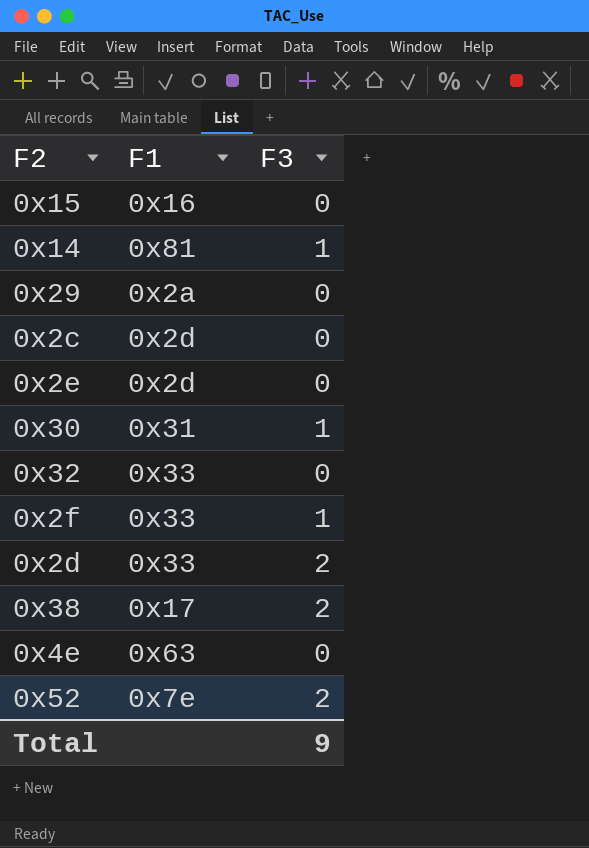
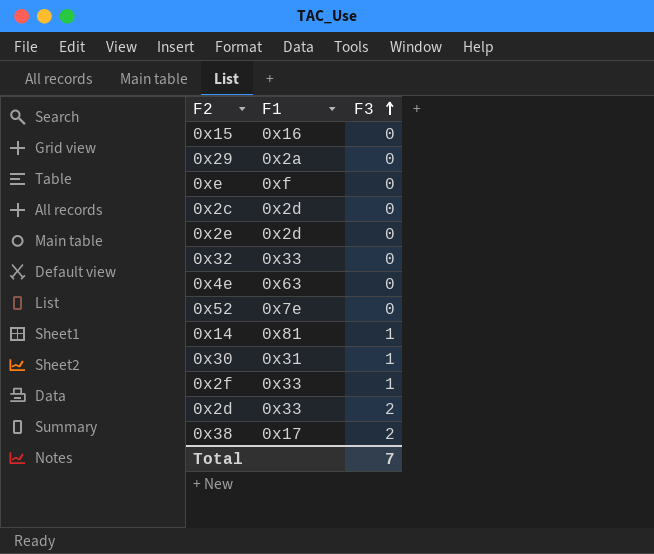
row order: none -> F3 ascending
row 0xe: none -> 0xf | 0
0x52 | F3: 2 -> 0
Total | F3: 9 -> 7

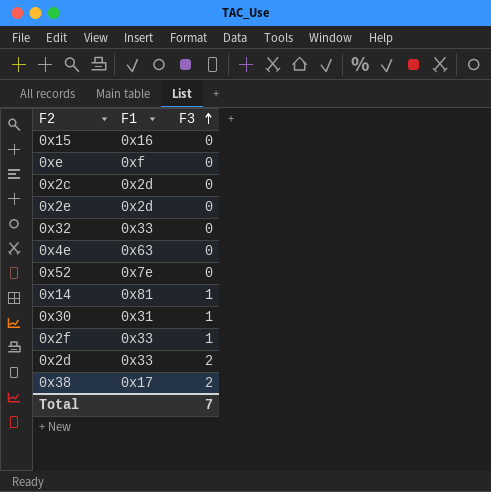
row 0x29: 0x2a | 0 -> none

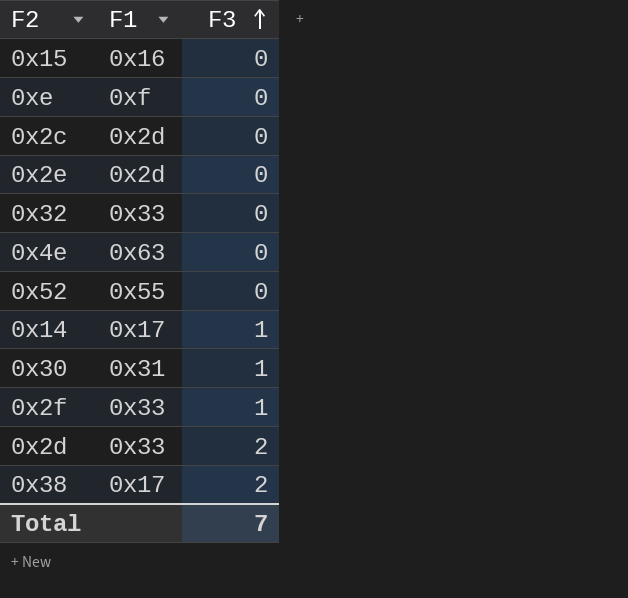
0x52 | F1: 0x7e -> 0x55
0x14 | F1: 0x81 -> 0x17

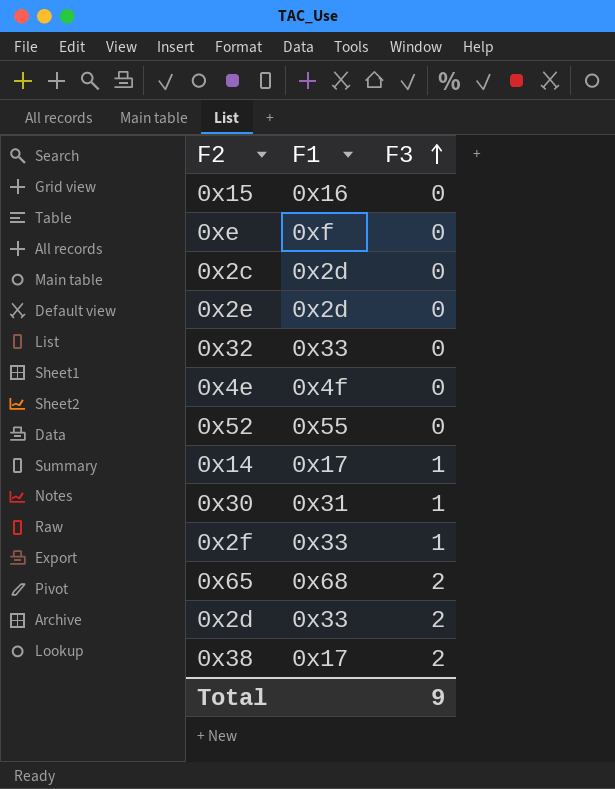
0x4e | F1: 0x63 -> 0x4f
row 0x65: none -> 0x68 | 2
Total | F3: 7 -> 9

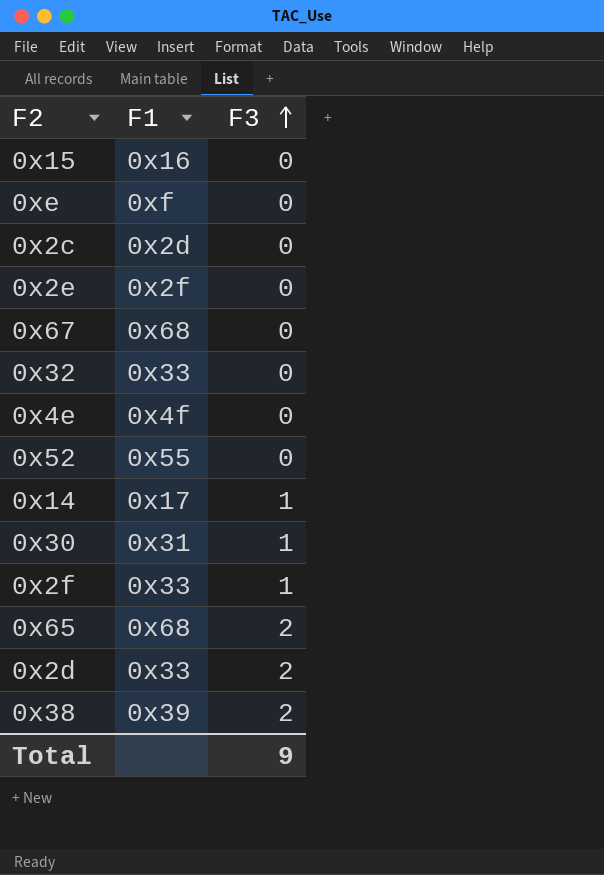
0x2e | F1: 0x2d -> 0x2f
row 0x67: none -> 0x68 | 0
0x38 | F1: 0x17 -> 0x39

